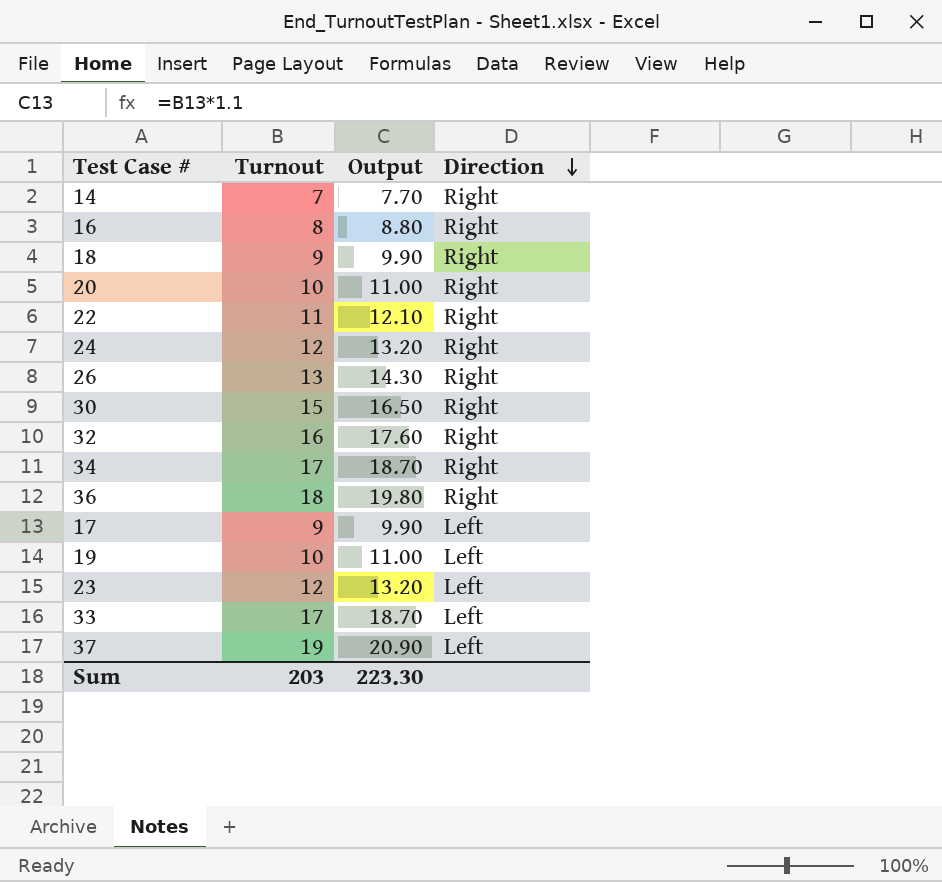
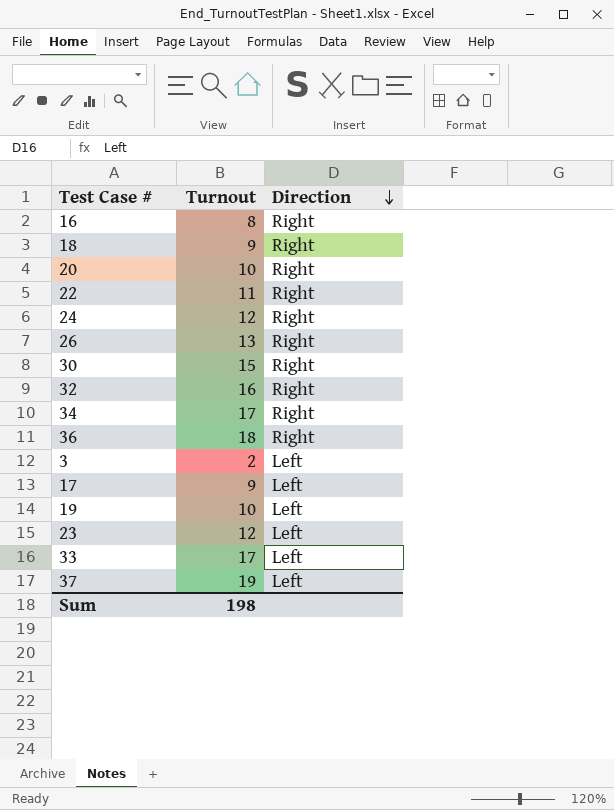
column Output | formula: [Turnout] * 1.1 -> none
row 14: 7 | 7.70 | Right -> none
row 3: none -> 2 | Left
Sum | Turnout: 203 -> 198

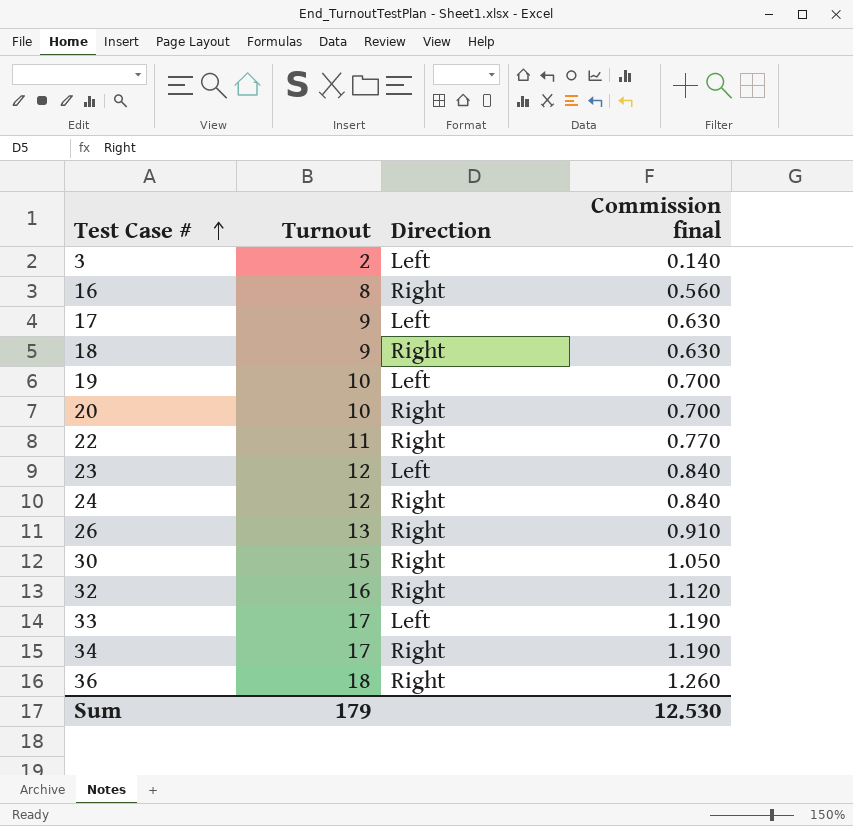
row order: Direction descending -> Test Case # ascending
column Commission final | formula: none -> [Turnout] * 0.07
row 37: 19 | Left -> none
Sum | Turnout: 198 -> 179

